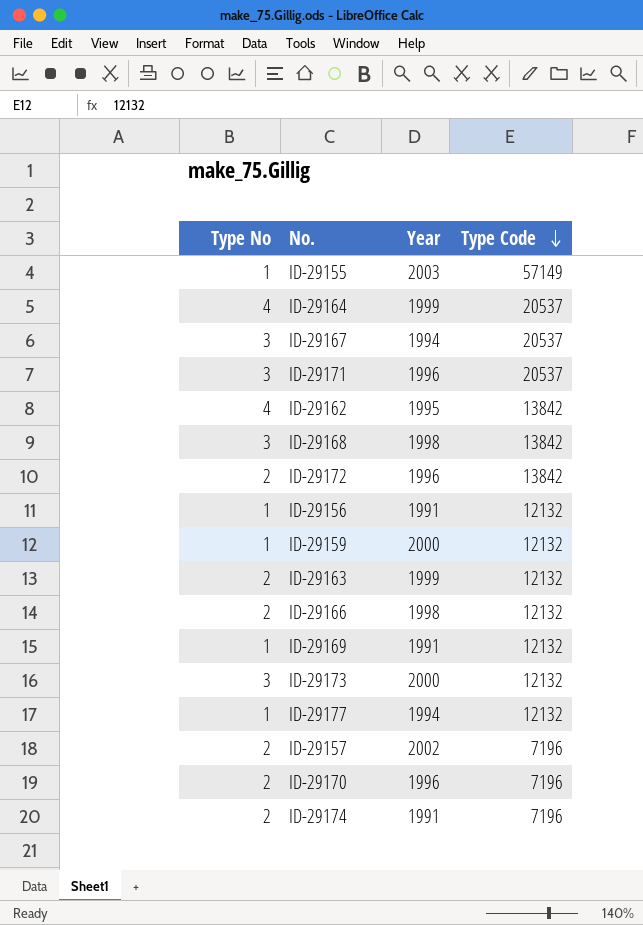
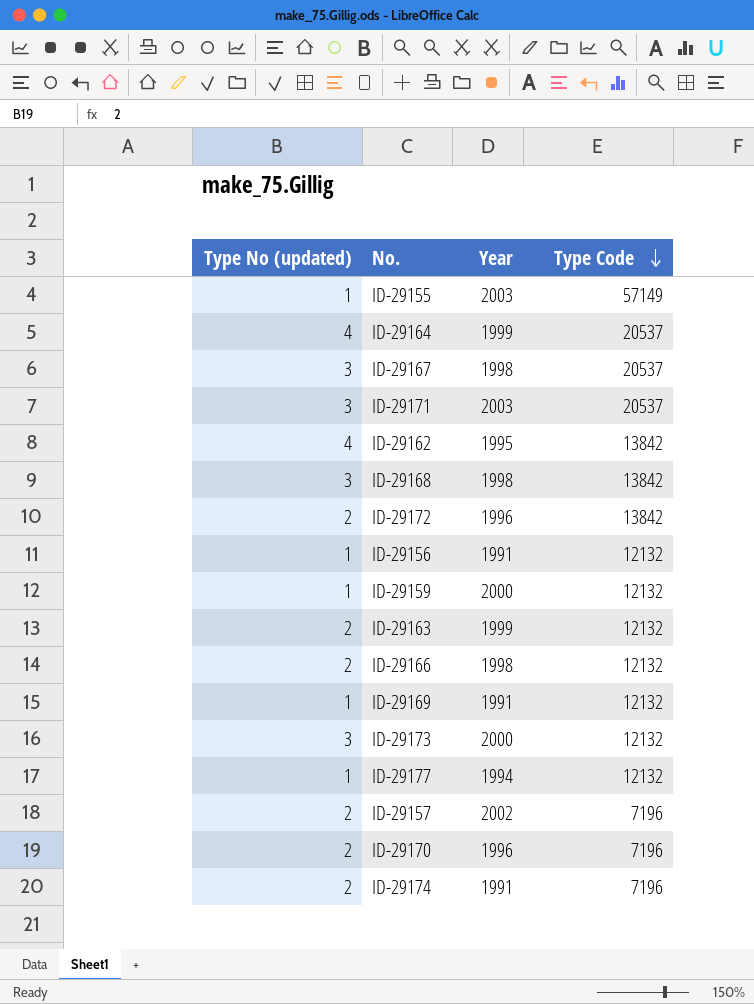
column name: Type No -> Type No (updated)
ID-29167 | Year: 1994 -> 1998
ID-29171 | Year: 1996 -> 2003

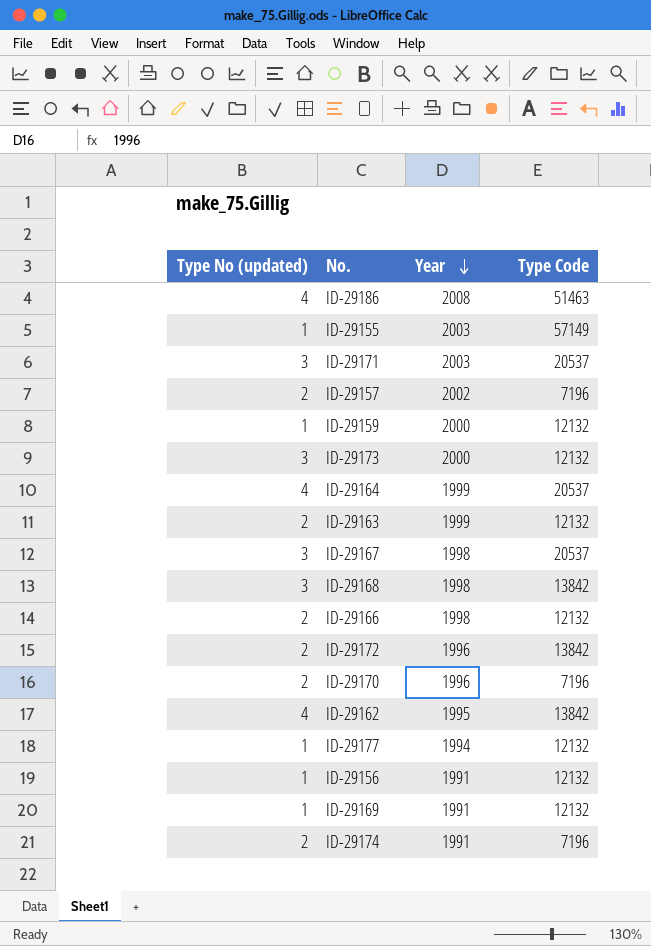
row order: Type Code descending -> Year descending
row ID-29186: none -> 4 | 2008 | 51463

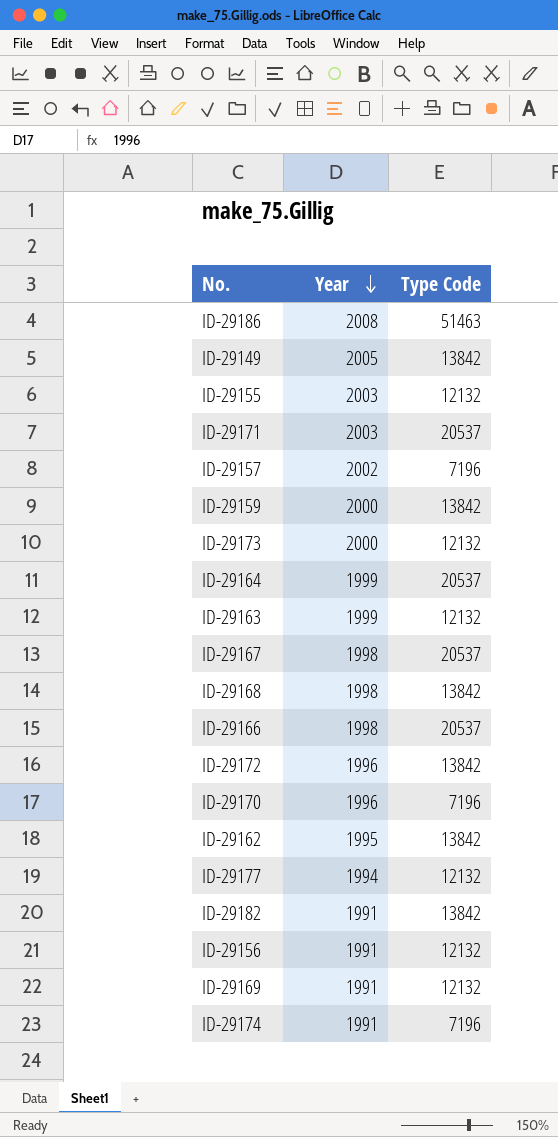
column Type No (updated) | position: 1 -> none
row ID-29149: none -> 2005 | 13842
ID-29155 | Type Code: 57149 -> 12132
ID-29159 | Type Code: 12132 -> 13842
ID-29166 | Type Code: 12132 -> 20537
row ID-29182: none -> 1991 | 13842

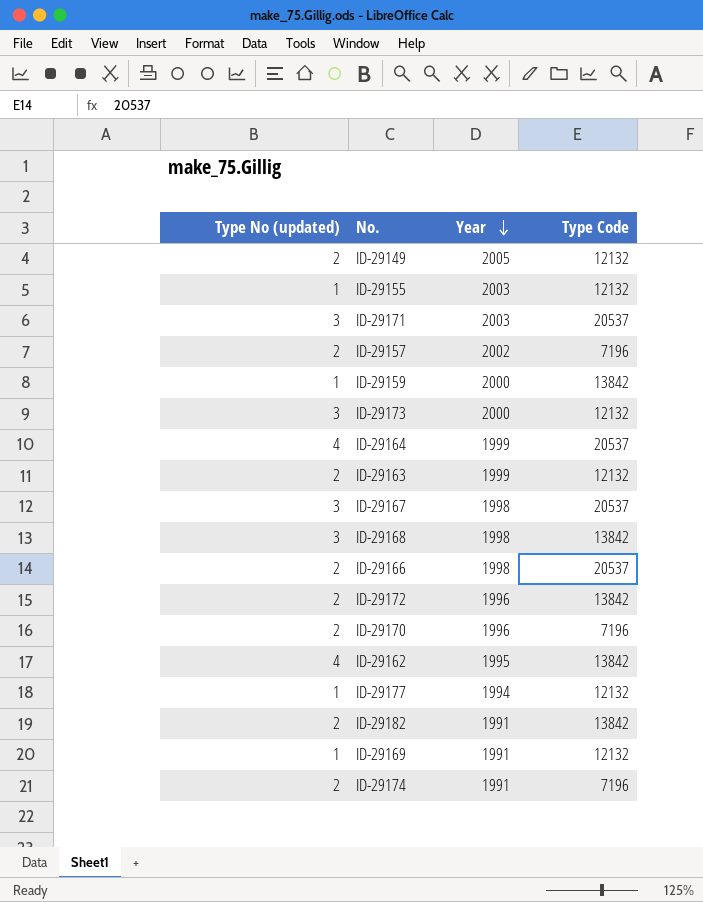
column Type No (updated) | position: none -> 1
row ID-29186: 2008 | 51463 -> none
row ID-29156: 1991 | 12132 -> none
ID-29149 | Type Code: 13842 -> 12132

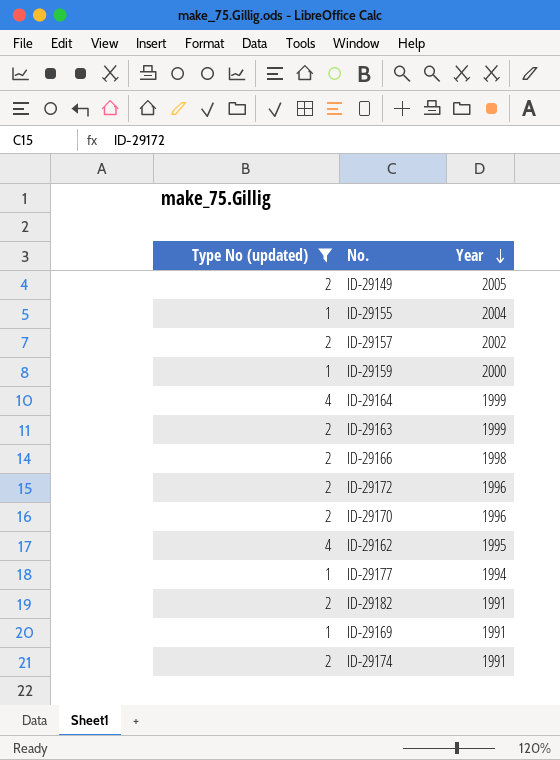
filter: none -> Type No (updated) != 3
column Type Code | position: 4 -> none
ID-29155 | Year: 2003 -> 2004

